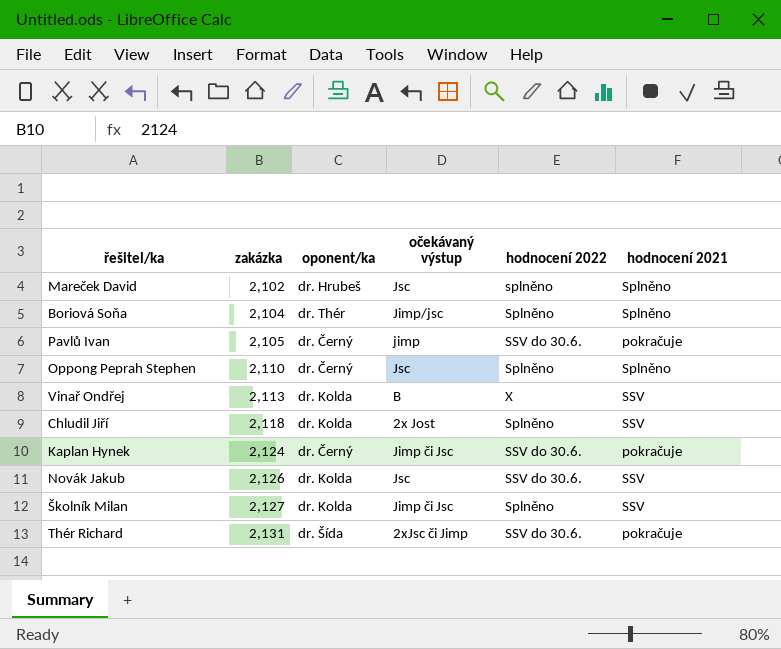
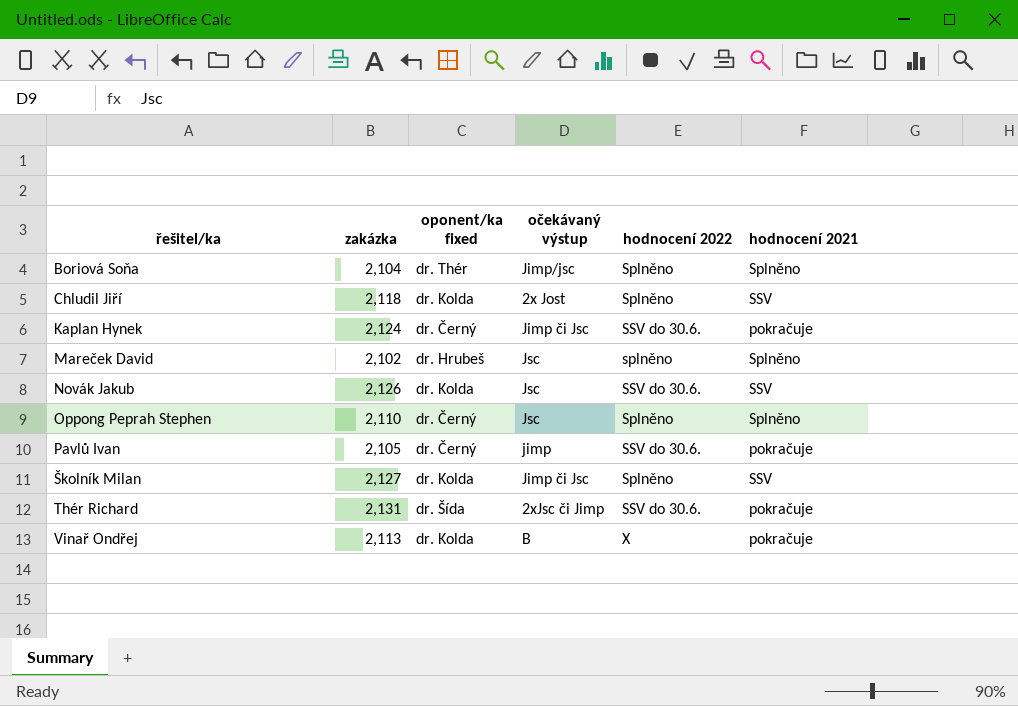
row order: zakázka ascending -> řešitel/ka ascending
column name: oponent/ka -> oponent/ka fixed
Vinař Ondřej | hodnocení 2021: SSV -> pokračuje

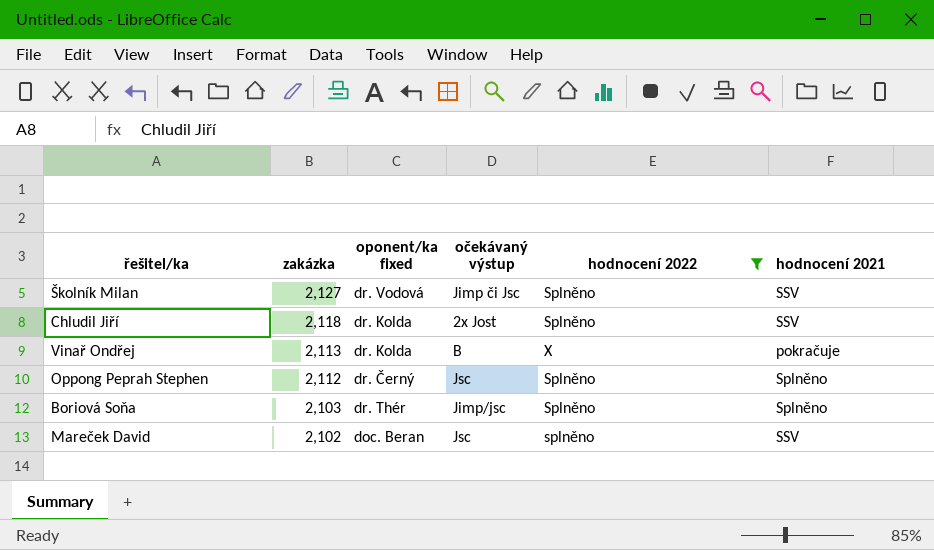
filter: none -> hodnocení 2022 != SSV do 30.6.
row order: řešitel/ka ascending -> zakázka descending
Školník Milan | oponent/ka fixed: dr. Kolda -> dr. Vodová
Oppong Peprah Stephen | zakázka: 2,110 -> 2,112
Boriová Soňa | zakázka: 2,104 -> 2,103
Mareček David | oponent/ka fixed: dr. Hrubeš -> doc. Beran
Mareček David | hodnocení 2021: Splněno -> SSV

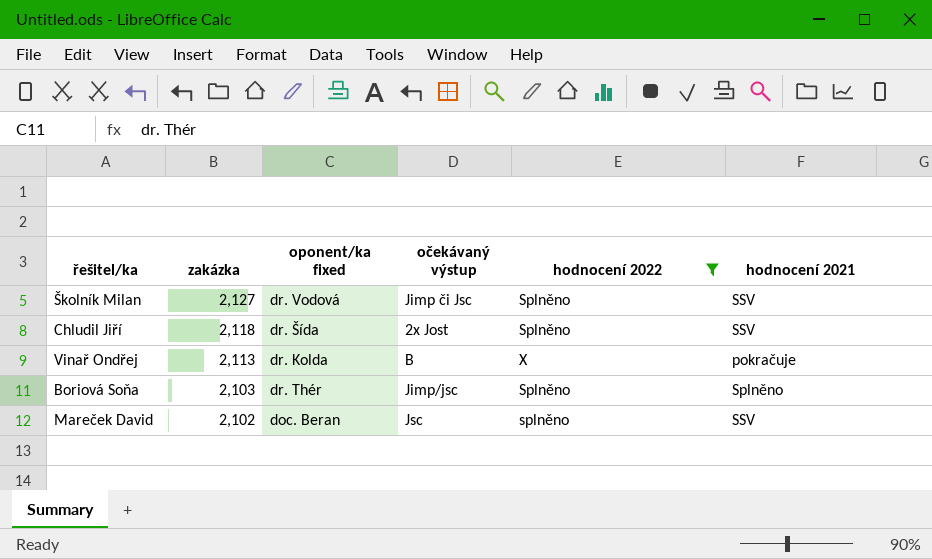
row Oppong Peprah Stephen: 2,112 | dr. Černý | Jsc | Splněno | Splněno -> none
Chludil Jiří | oponent/ka fixed: dr. Kolda -> dr. Šída

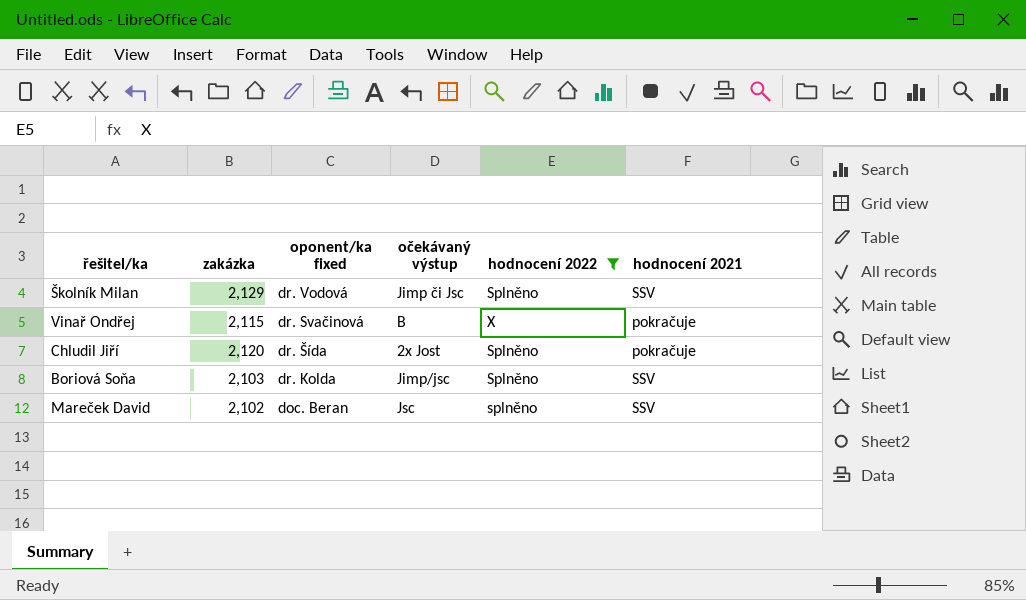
row order: zakázka descending -> oponent/ka fixed descending
Školník Milan | zakázka: 2,127 -> 2,129
Vinař Ondřej | zakázka: 2,113 -> 2,115
Vinař Ondřej | oponent/ka fixed: dr. Kolda -> dr. Svačinová
Chludil Jiří | zakázka: 2,118 -> 2,120
Chludil Jiří | hodnocení 2021: SSV -> pokračuje
Boriová Soňa | oponent/ka fixed: dr. Thér -> dr. Kolda
Boriová Soňa | hodnocení 2021: Splněno -> SSV

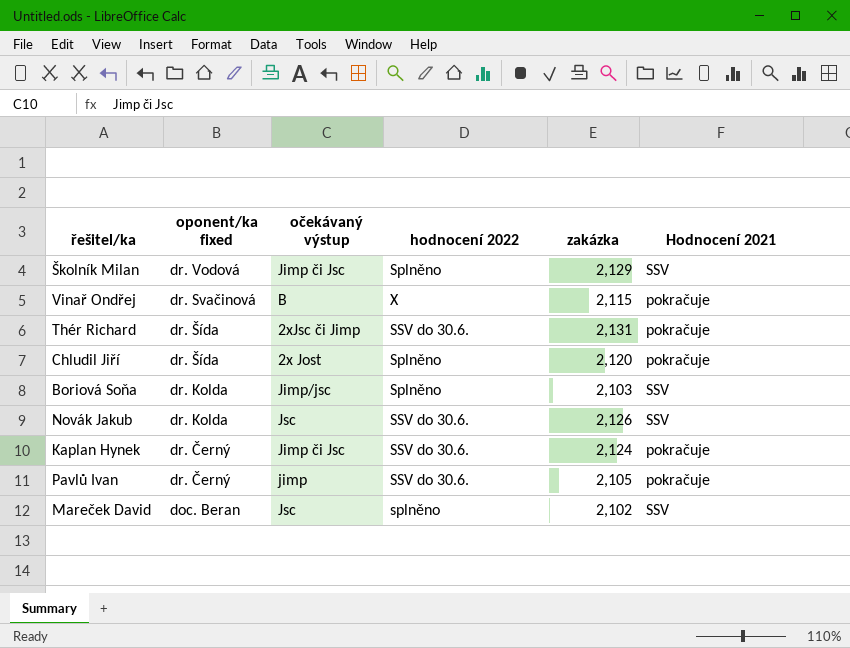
filter: hodnocení 2022 != SSV do 30.6. -> none
column zakázka | position: 2 -> 5
column name: hodnocení 2021 -> Hodnocení 2021

